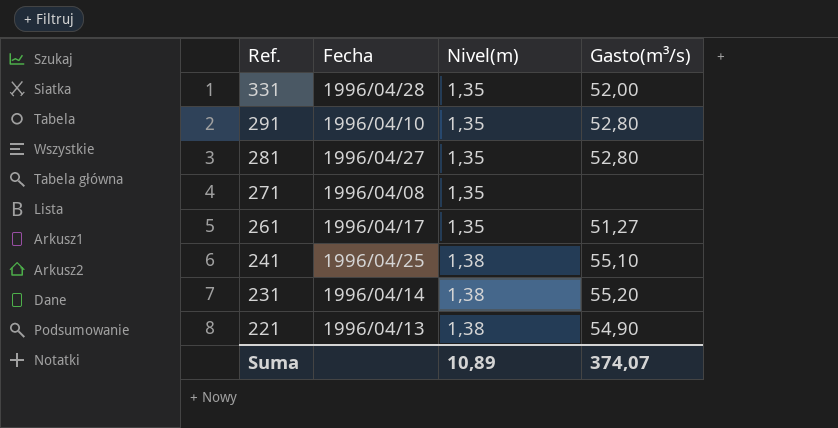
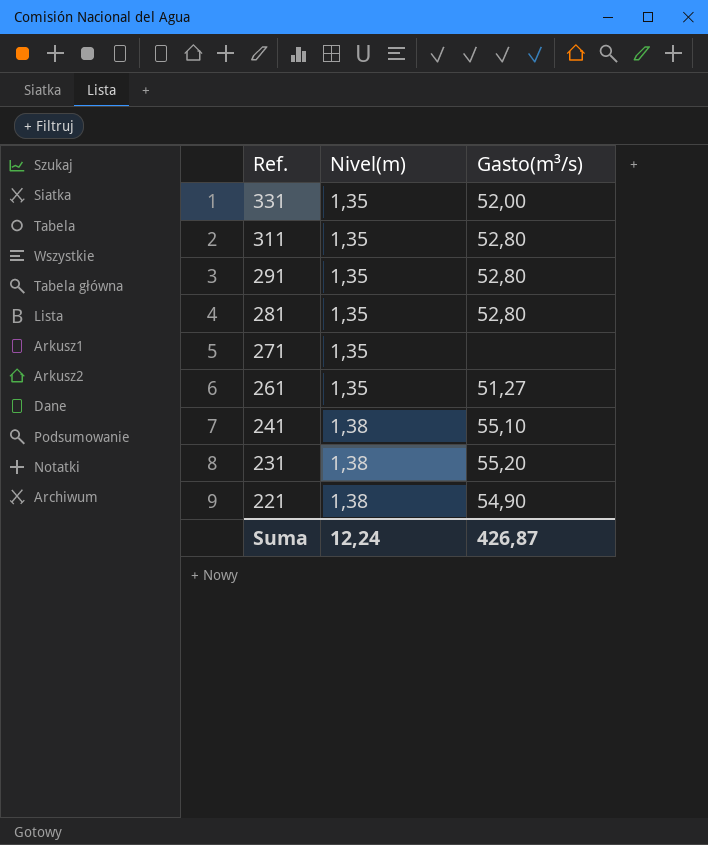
column Fecha | position: 2 -> none
row 311: none -> 1,35 | 52,80
Suma | Nivel(m): 10,89 -> 12,24
Suma | Gasto(m³/s): 374,07 -> 426,87

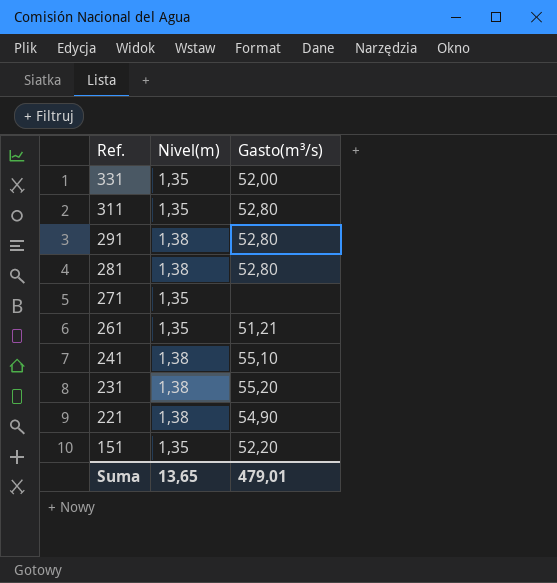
291 | Nivel(m): 1,35 -> 1,38
281 | Nivel(m): 1,35 -> 1,38
261 | Gasto(m³/s): 51,27 -> 51,21
row 151: none -> 1,35 | 52,20
Suma | Nivel(m): 12,24 -> 13,65
Suma | Gasto(m³/s): 426,87 -> 479,01

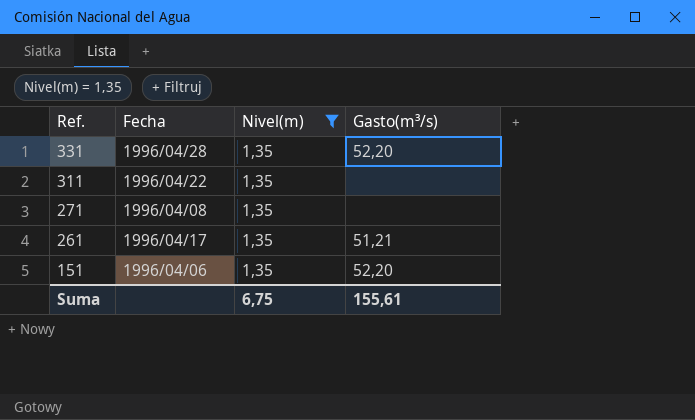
filter: none -> Nivel(m) = 1,35
column Fecha | position: none -> 2
331 | Gasto(m³/s): 52,00 -> 52,20
311 | Gasto(m³/s): 52,80 -> none
Suma | Nivel(m): 13,65 -> 6,75
Suma | Gasto(m³/s): 479,01 -> 155,61

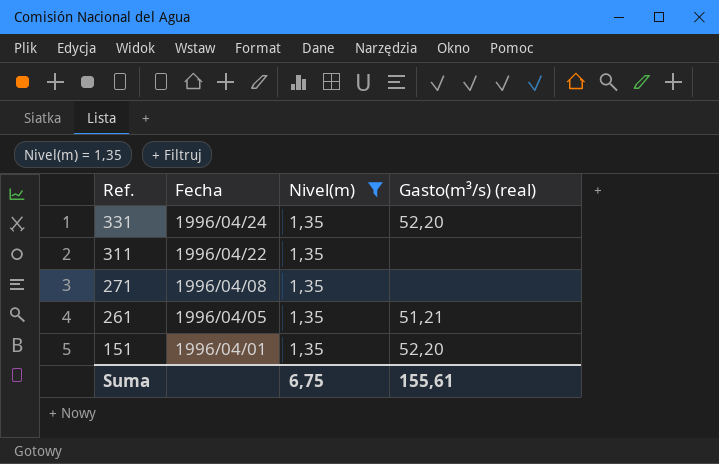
column name: Gasto(m³/s) -> Gasto(m³/s) (real)
331 | Fecha: 1996/04/28 -> 1996/04/24
261 | Fecha: 1996/04/17 -> 1996/04/05
151 | Fecha: 1996/04/06 -> 1996/04/01

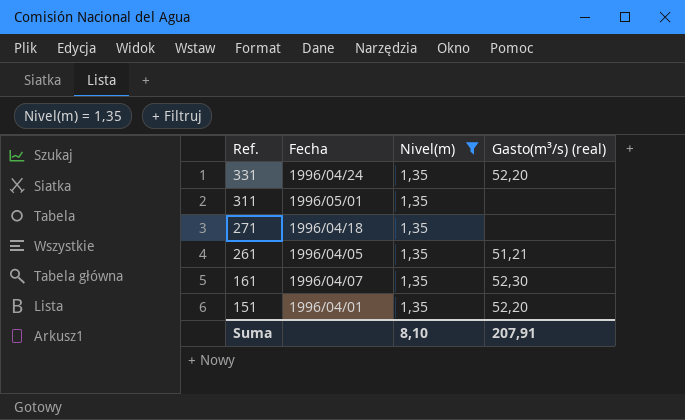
311 | Fecha: 1996/04/22 -> 1996/05/01
271 | Fecha: 1996/04/08 -> 1996/04/18
row 161: none -> 1996/04/07 | 1,35 | 52,30
Suma | Nivel(m): 6,75 -> 8,10
Suma | Gasto(m³/s) (real): 155,61 -> 207,91

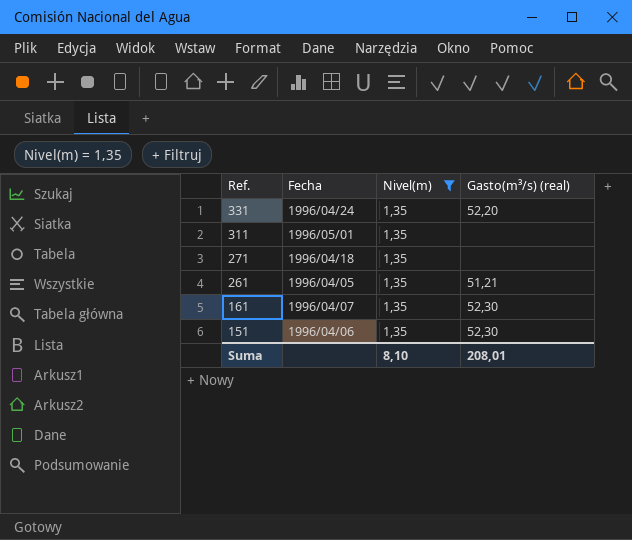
151 | Fecha: 1996/04/01 -> 1996/04/06
151 | Gasto(m³/s) (real): 52,20 -> 52,30
Suma | Gasto(m³/s) (real): 207,91 -> 208,01

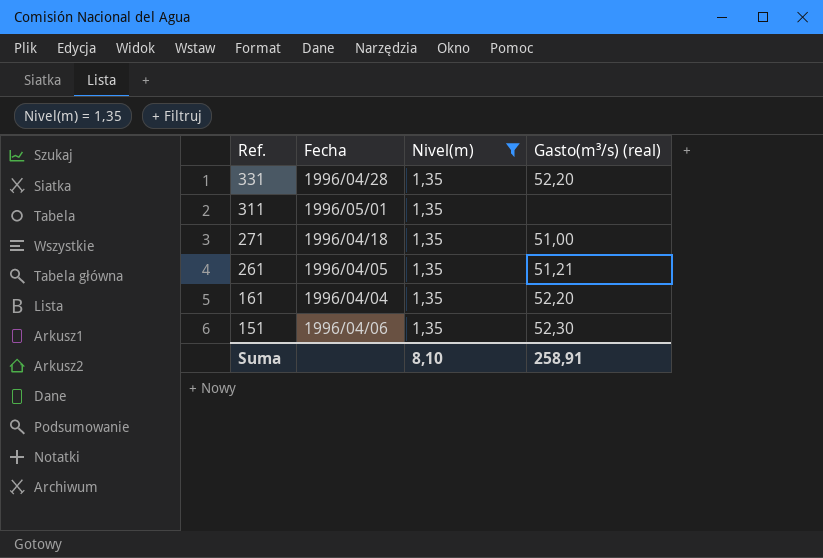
331 | Fecha: 1996/04/24 -> 1996/04/28
271 | Gasto(m³/s) (real): none -> 51,00
161 | Fecha: 1996/04/07 -> 1996/04/04
161 | Gasto(m³/s) (real): 52,30 -> 52,20
Suma | Gasto(m³/s) (real): 208,01 -> 258,91

